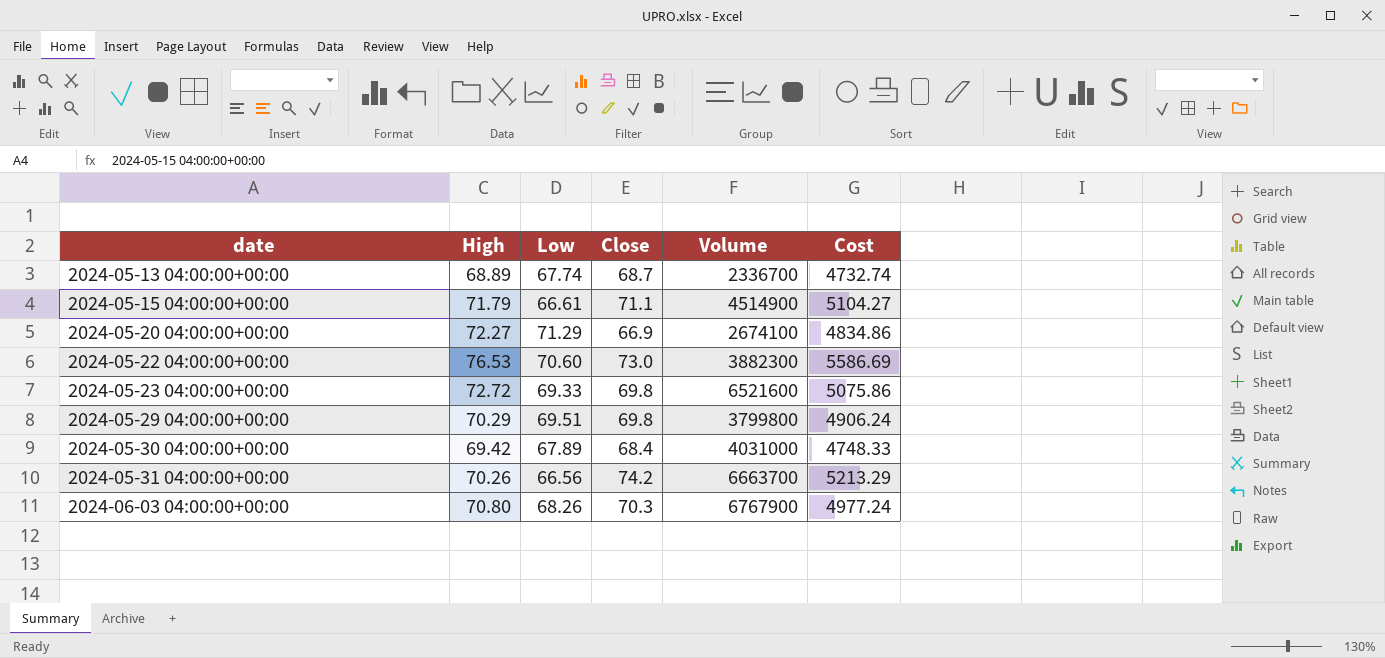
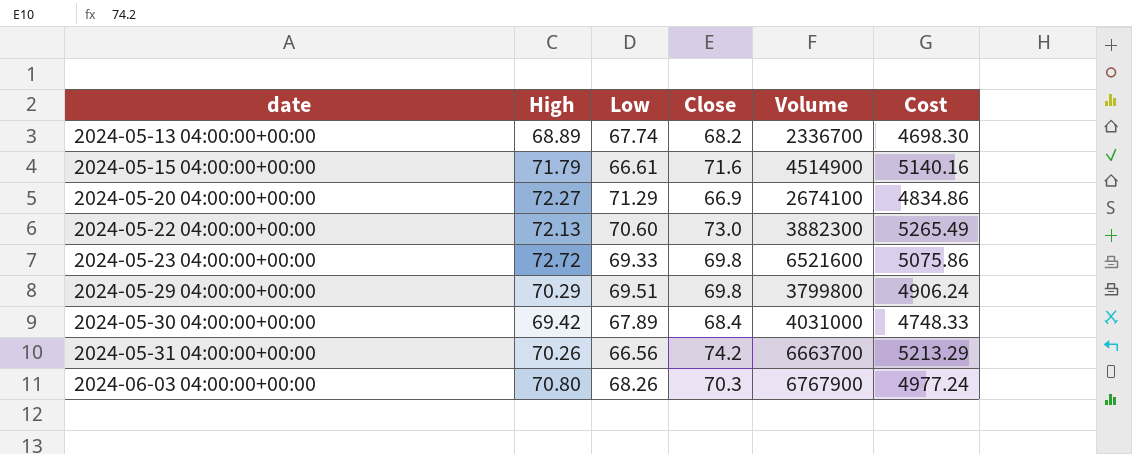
2024-05-13 04:00:00+00:00 | Close: 68.7 -> 68.2
2024-05-13 04:00:00+00:00 | Cost: 4732.74 -> 4698.30
2024-05-15 04:00:00+00:00 | Close: 71.1 -> 71.6
2024-05-15 04:00:00+00:00 | Cost: 5104.27 -> 5140.16
2024-05-22 04:00:00+00:00 | High: 76.53 -> 72.13
2024-05-22 04:00:00+00:00 | Cost: 5586.69 -> 5265.49

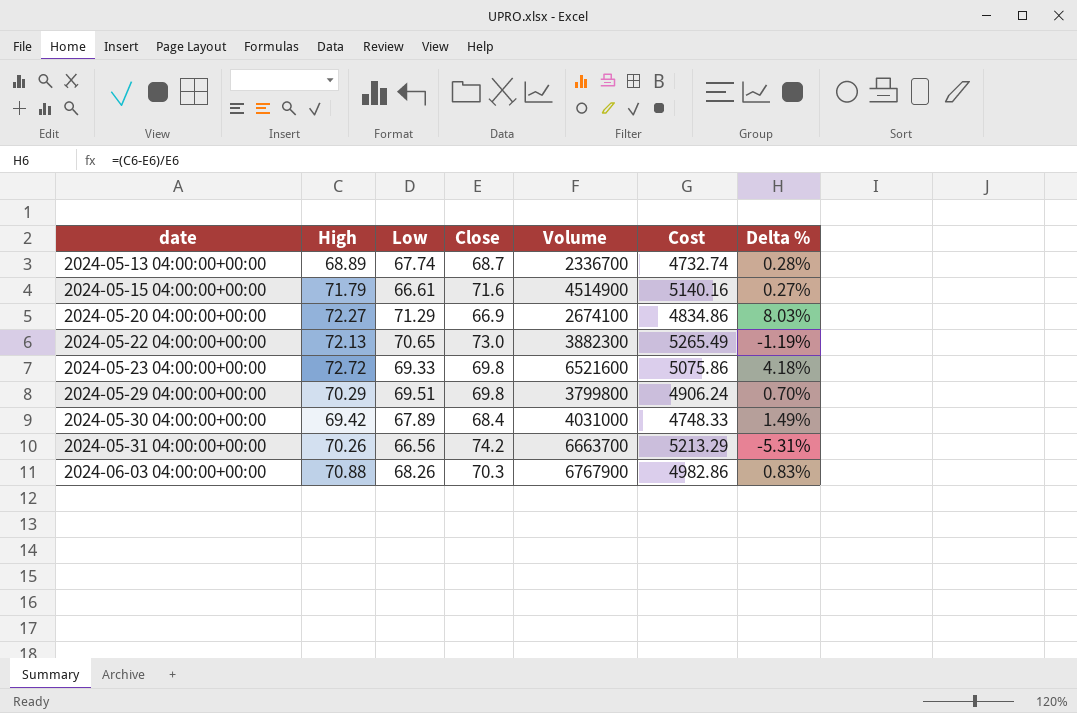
column Delta % | formula: none -> ([High] - [Close]) / [Close]
2024-05-13 04:00:00+00:00 | Close: 68.2 -> 68.7
2024-05-13 04:00:00+00:00 | Cost: 4698.30 -> 4732.74
2024-05-22 04:00:00+00:00 | Low: 70.60 -> 70.65
2024-06-03 04:00:00+00:00 | High: 70.80 -> 70.88
2024-06-03 04:00:00+00:00 | Cost: 4977.24 -> 4982.86

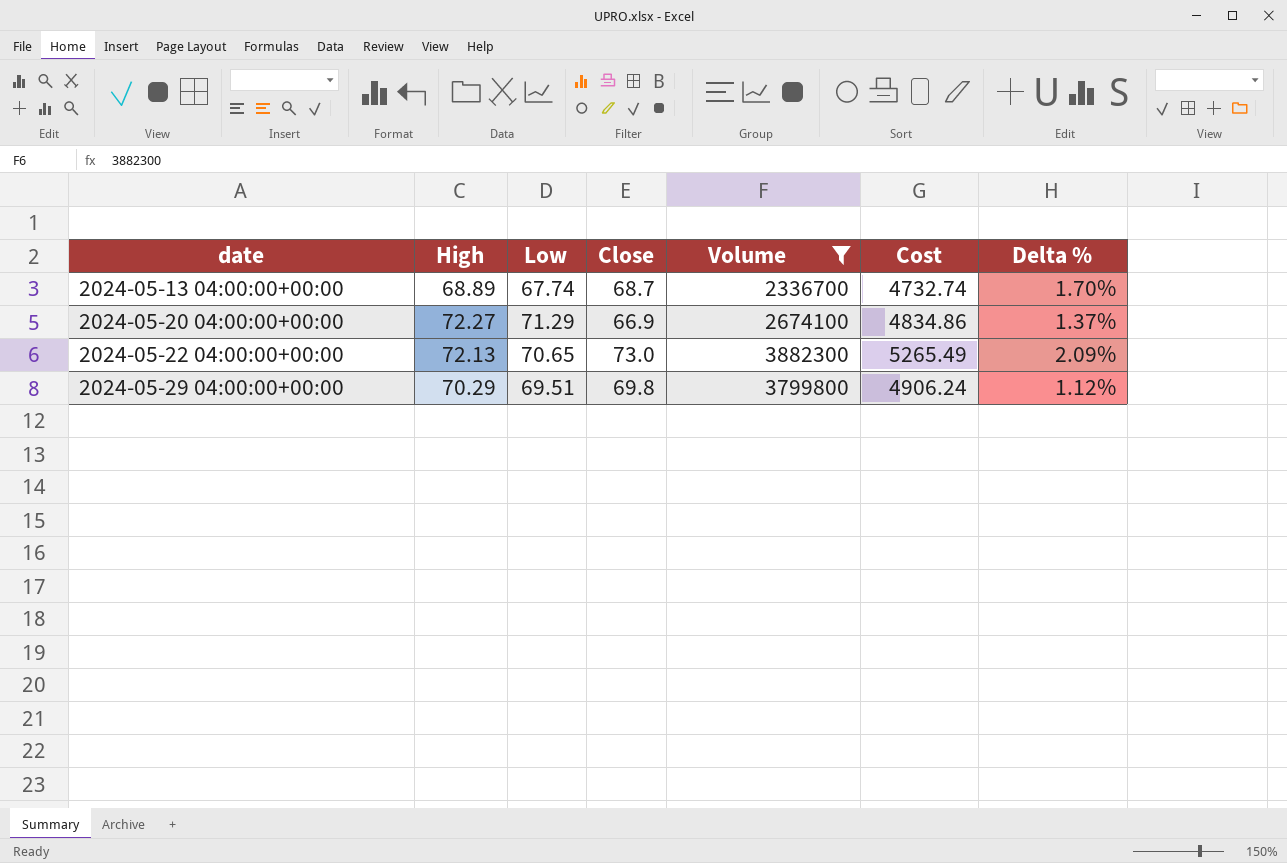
filter: none -> Volume <= 3882300
column Delta % | formula: ([High] - [Close]) / [Close] -> ([High] - [Low]) / [Low]

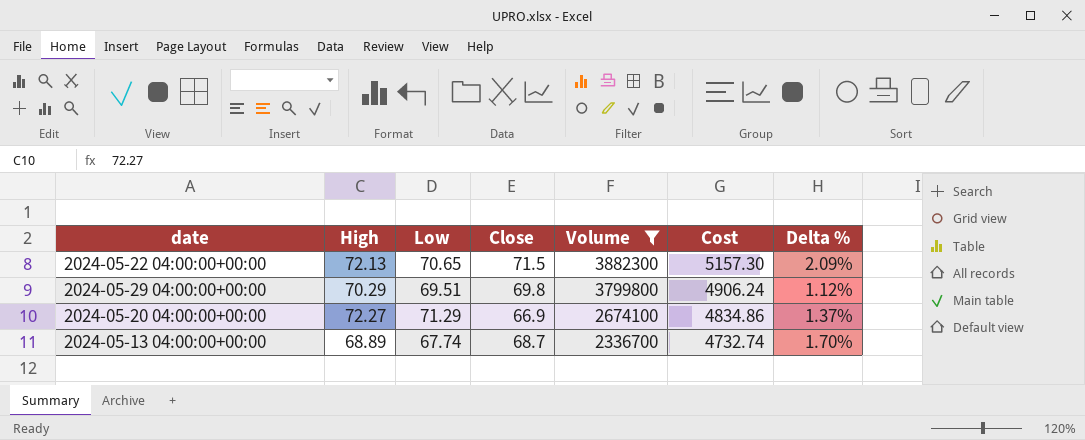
row order: date ascending -> Volume descending
2024-05-22 04:00:00+00:00 | Close: 73.0 -> 71.5
2024-05-22 04:00:00+00:00 | Cost: 5265.49 -> 5157.30

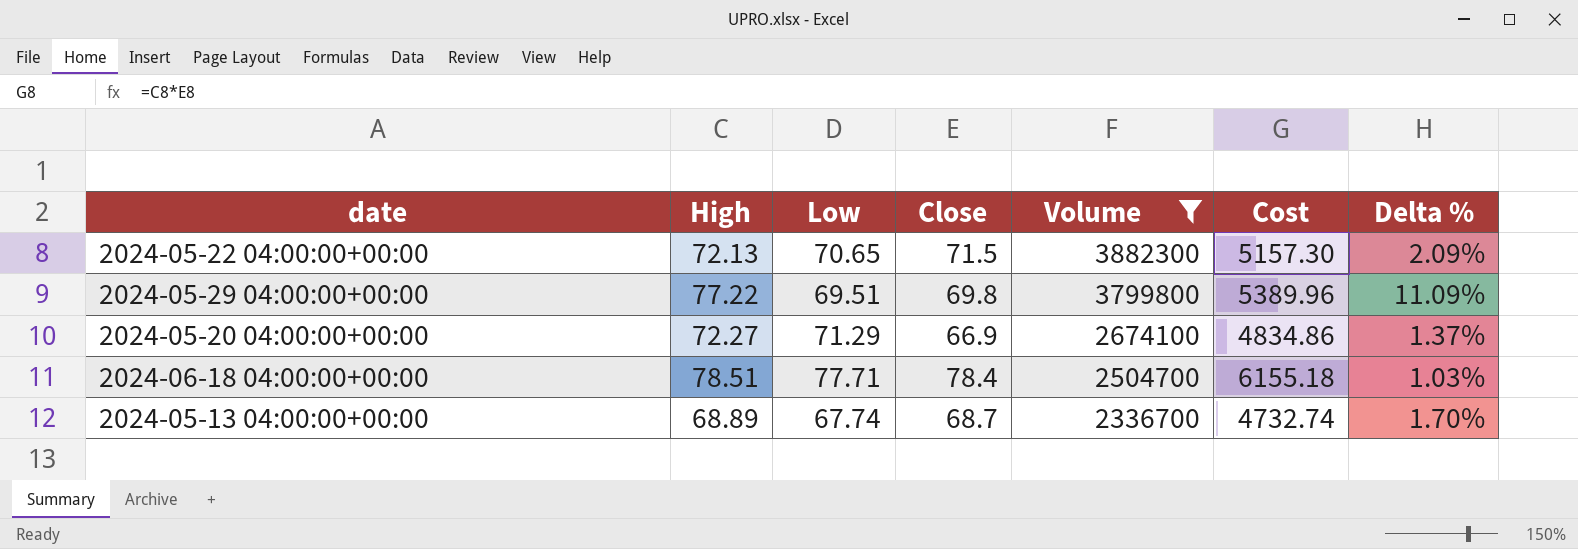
2024-05-29 04:00:00+00:00 | High: 70.29 -> 77.22
2024-05-29 04:00:00+00:00 | Cost: 4906.24 -> 5389.96
2024-05-29 04:00:00+00:00 | Delta %: 1.12% -> 11.09%
row 2024-06-18 04:00:00+00:00: none -> 78.51 | 77.71 | 78.4 | 2504700 | 6155.18 | 1.03%

